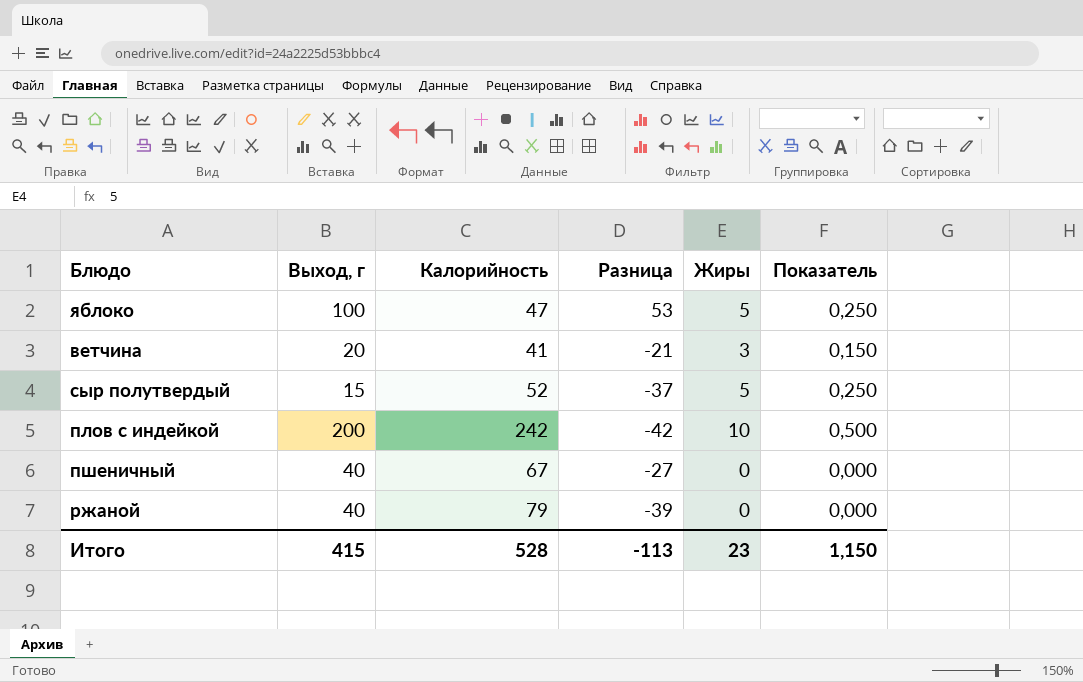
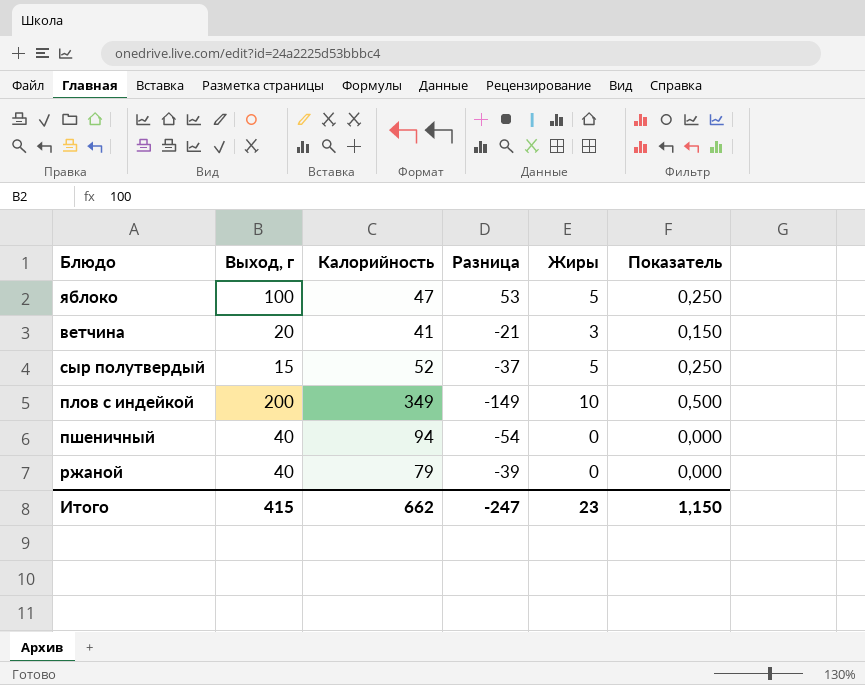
плов с индейкой | Калорийность: 242 -> 349
плов с индейкой | Разница: -42 -> -149
пшеничный | Калорийность: 67 -> 94
пшеничный | Разница: -27 -> -54
Итого | Калорийность: 528 -> 662
Итого | Разница: -113 -> -247

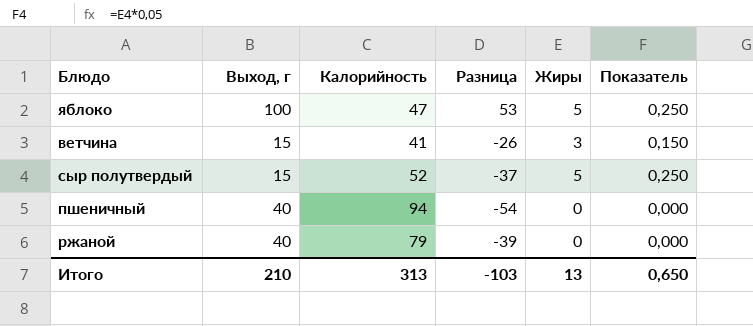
row плов с индейкой: 200 | 349 | -149 | 10 | 0,500 -> none
ветчина | Выход, г: 20 -> 15
ветчина | Разница: -21 -> -26
Итого | Выход, г: 415 -> 210
Итого | Калорийность: 662 -> 313
Итого | Разница: -247 -> -103
Итого | Жиры: 23 -> 13
Итого | Показатель: 1,150 -> 0,650

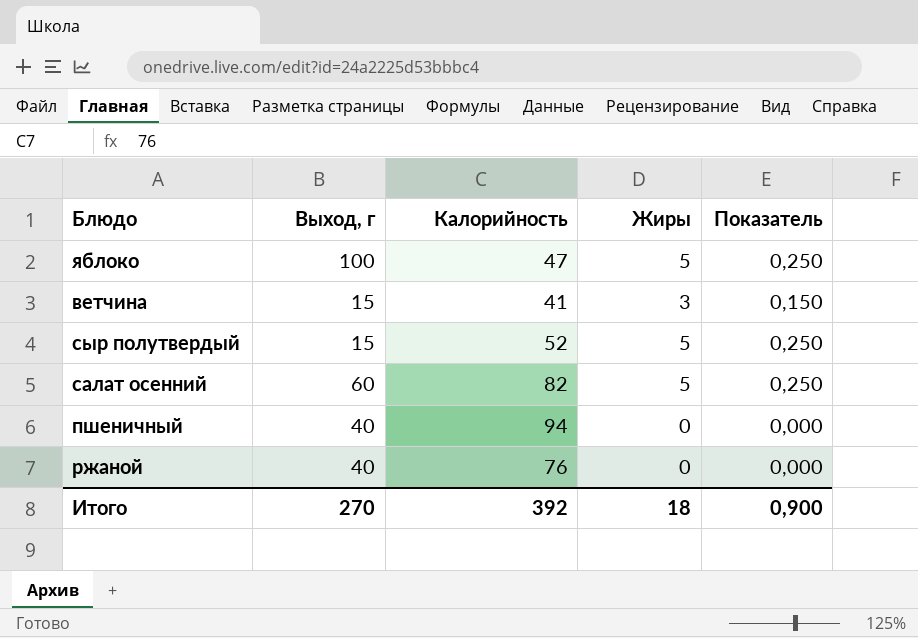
column Разница | formula: [Выход, г] - [Калорийность] -> none
row салат осенний: none -> 60 | 82 | 5 | 0,250
ржаной | Калорийность: 79 -> 76
Итого | Выход, г: 210 -> 270
Итого | Калорийность: 313 -> 392
Итого | Жиры: 13 -> 18
Итого | Показатель: 0,650 -> 0,900

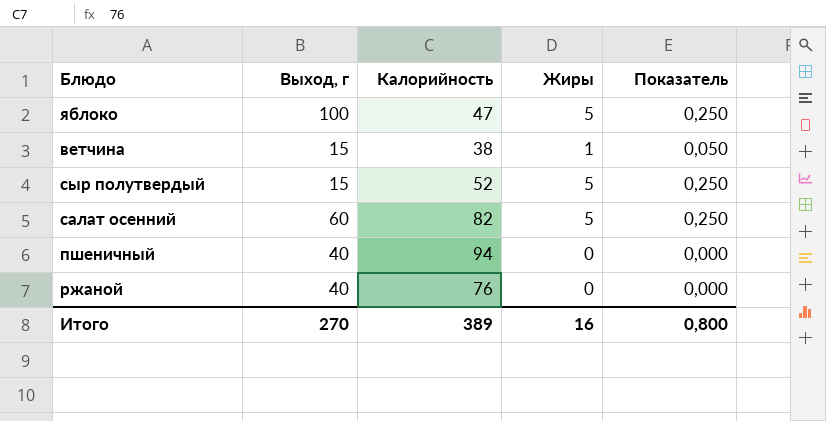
ветчина | Калорийность: 41 -> 38
ветчина | Жиры: 3 -> 1
ветчина | Показатель: 0,150 -> 0,050
Итого | Калорийность: 392 -> 389
Итого | Жиры: 18 -> 16
Итого | Показатель: 0,900 -> 0,800

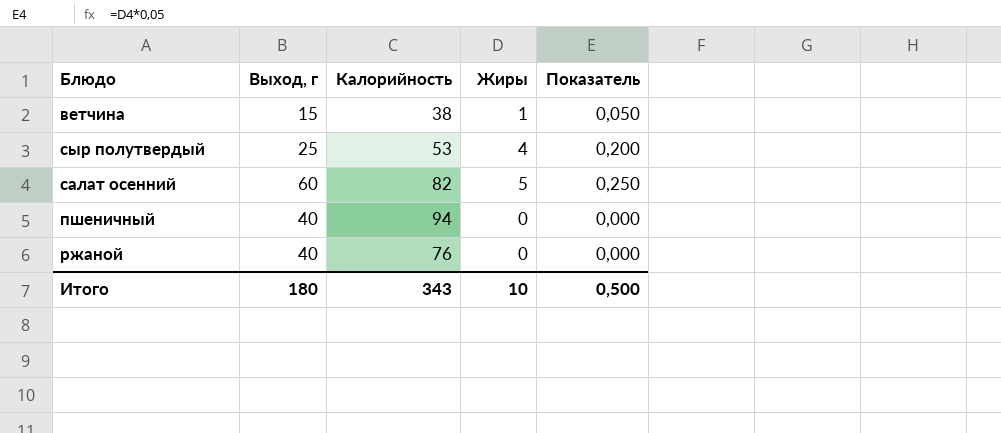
row яблоко: 100 | 47 | 5 | 0,250 -> none
сыр полутвердый | Выход, г: 15 -> 25
сыр полутвердый | Калорийность: 52 -> 53
сыр полутвердый | Жиры: 5 -> 4
сыр полутвердый | Показатель: 0,250 -> 0,200
Итого | Выход, г: 270 -> 180
Итого | Калорийность: 389 -> 343
Итого | Жиры: 16 -> 10
Итого | Показатель: 0,800 -> 0,500

